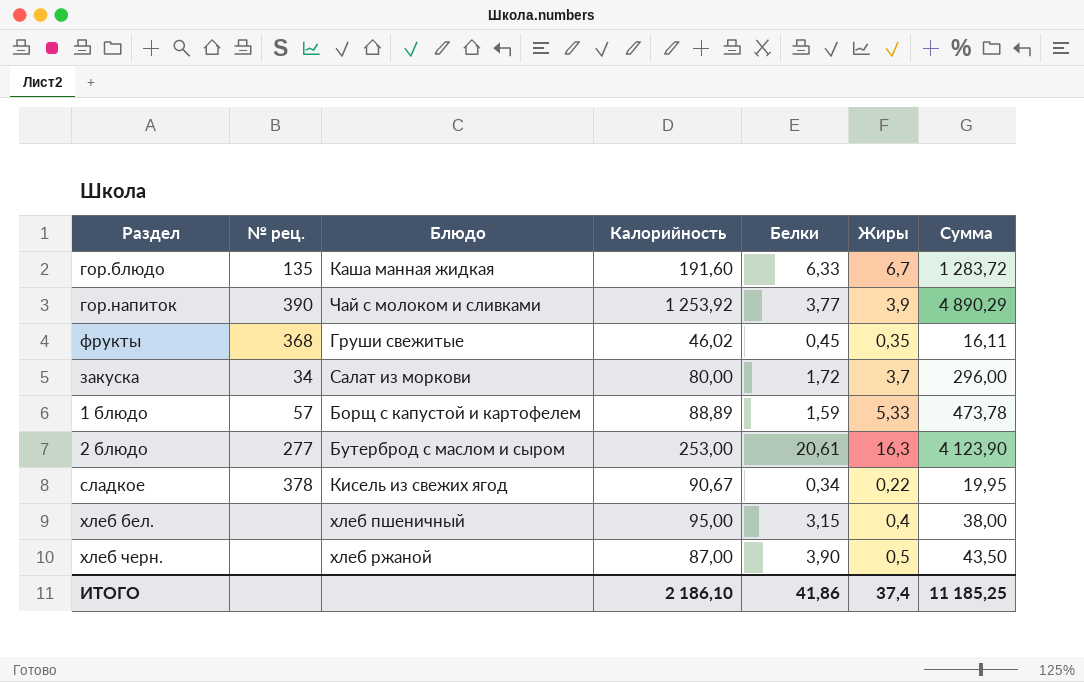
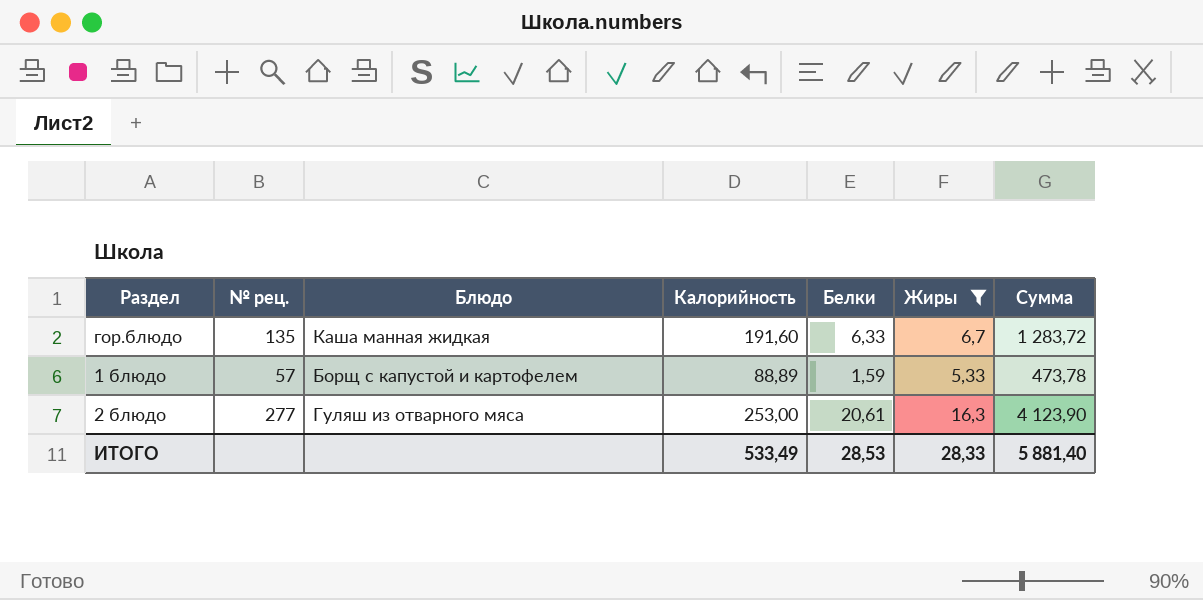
filter: none -> Жиры >= 5,33
2 блюдо | Блюдо: Бутерброд с маслом и сыром -> Гуляш из отварного мяса
ИТОГО | Калорийность: 2 186,10 -> 533,49
ИТОГО | Белки: 41,86 -> 28,53
ИТОГО | Жиры: 37,4 -> 28,33
ИТОГО | Сумма: 11 185,25 -> 5 881,40

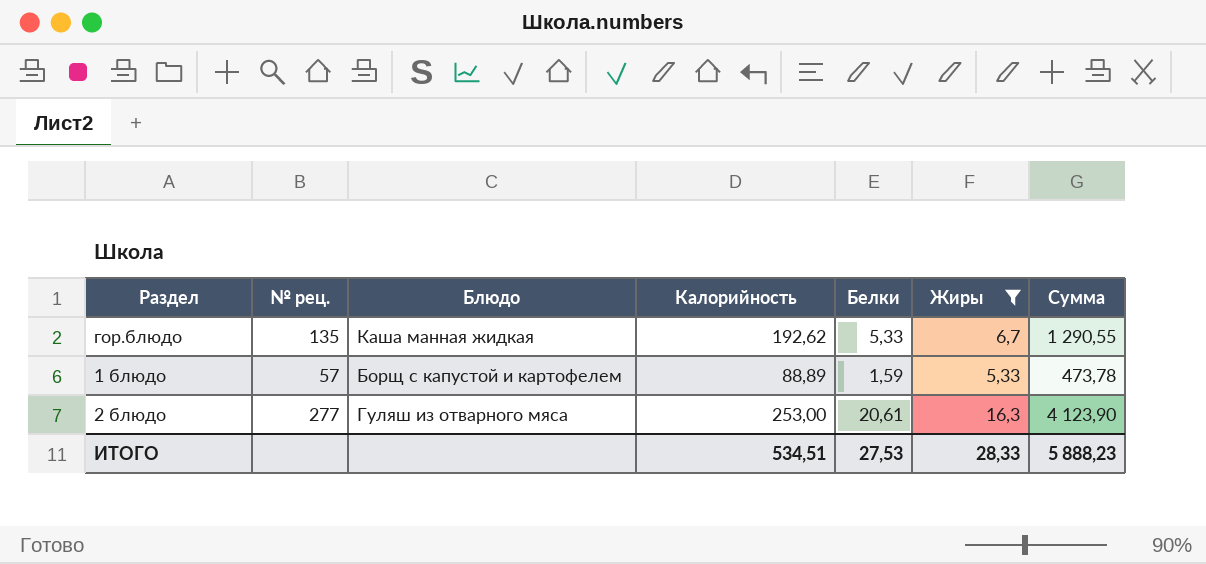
гор.блюдо | Калорийность: 191,60 -> 192,62
гор.блюдо | Белки: 6,33 -> 5,33
гор.блюдо | Сумма: 1 283,72 -> 1 290,55
ИТОГО | Калорийность: 533,49 -> 534,51
ИТОГО | Белки: 28,53 -> 27,53
ИТОГО | Сумма: 5 881,40 -> 5 888,23

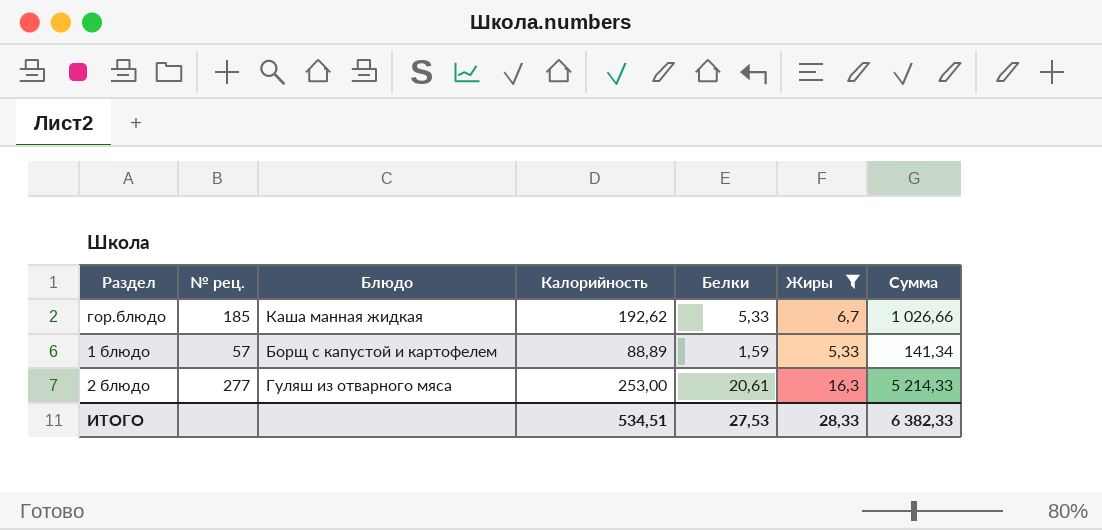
column Сумма | formula: [Калорийность] * [Жиры] -> [Калорийность] * [Белки]
гор.блюдо | № рец.: 135 -> 185
ИТОГО | Сумма: 5 888,23 -> 6 382,33

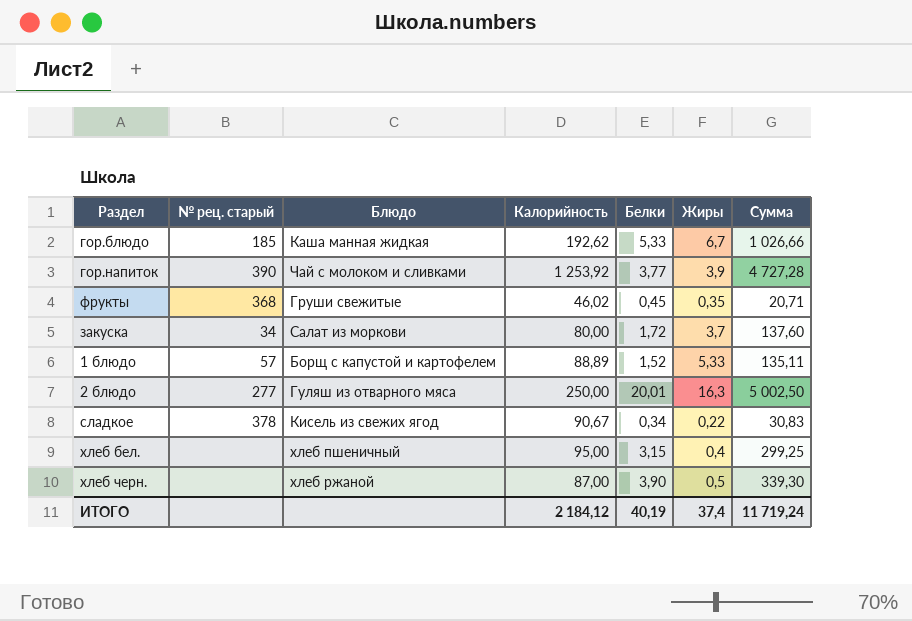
filter: Жиры >= 5,33 -> none
column name: № рец. -> № рец. старый
1 блюдо | Белки: 1,59 -> 1,52
1 блюдо | Сумма: 141,34 -> 135,11
2 блюдо | Калорийность: 253,00 -> 250,00
2 блюдо | Белки: 20,61 -> 20,01
2 блюдо | Сумма: 5 214,33 -> 5 002,50
ИТОГО | Калорийность: 534,51 -> 2 184,12
ИТОГО | Белки: 27,53 -> 40,19
ИТОГО | Жиры: 28,33 -> 37,4
ИТОГО | Сумма: 6 382,33 -> 11 719,24

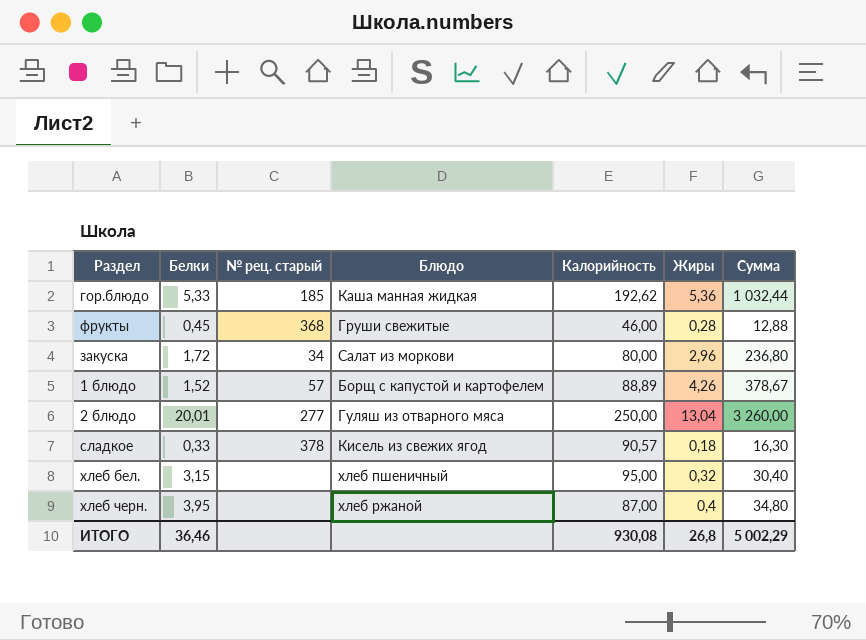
column Белки | position: 5 -> 2
column Сумма | formula: [Калорийность] * [Белки] -> [Калорийность] * [Жиры]
row гор.напиток: 390 | Чай с молоком и сливками | 1 253,92 | 3,77 | 3,9 | 4 727,28 -> none
гор.блюдо | Жиры: 6,7 -> 5,36
фрукты | Калорийность: 46,02 -> 46,00
фрукты | Жиры: 0,35 -> 0,28
закуска | Жиры: 3,7 -> 2,96
1 блюдо | Жиры: 5,33 -> 4,26
2 блюдо | Жиры: 16,3 -> 13,04
сладкое | Белки: 0,34 -> 0,33
сладкое | Калорийность: 90,67 -> 90,57
сладкое | Жиры: 0,22 -> 0,18
хлеб бел. | Жиры: 0,4 -> 0,32
хлеб черн. | Белки: 3,90 -> 3,95
хлеб черн. | Жиры: 0,5 -> 0,4
ИТОГО | Белки: 40,19 -> 36,46
ИТОГО | Калорийность: 2 184,12 -> 930,08
ИТОГО | Жиры: 37,4 -> 26,8
ИТОГО | Сумма: 11 719,24 -> 5 002,29

